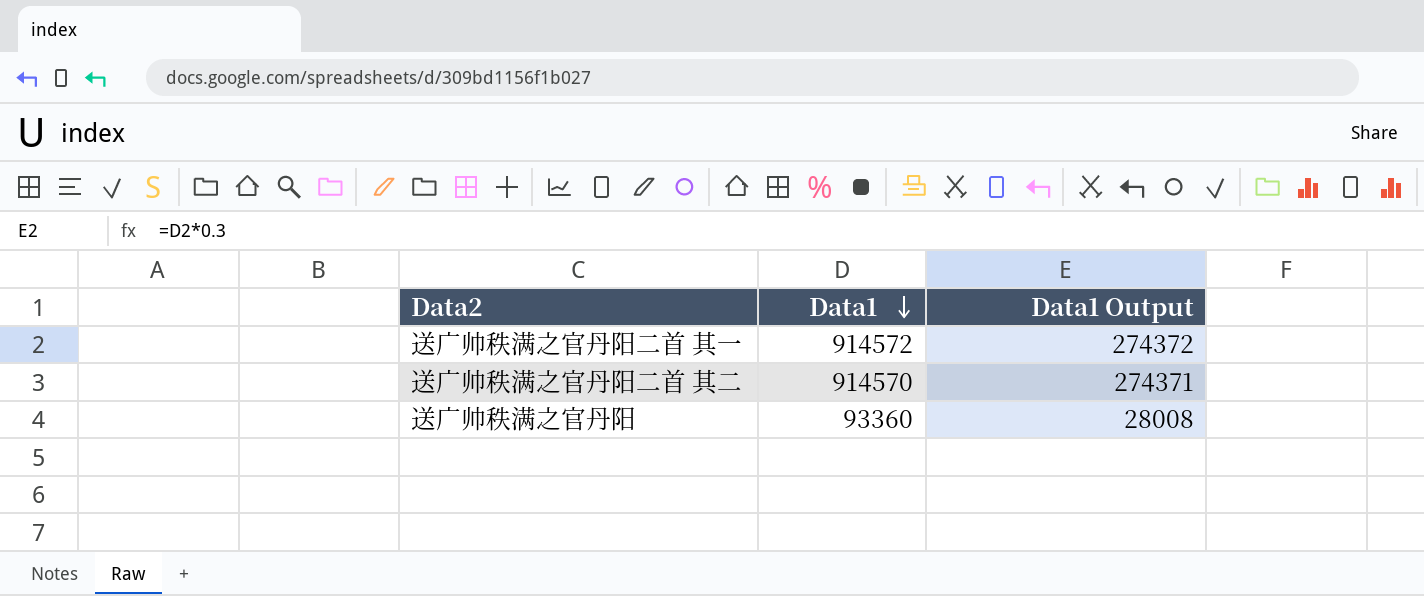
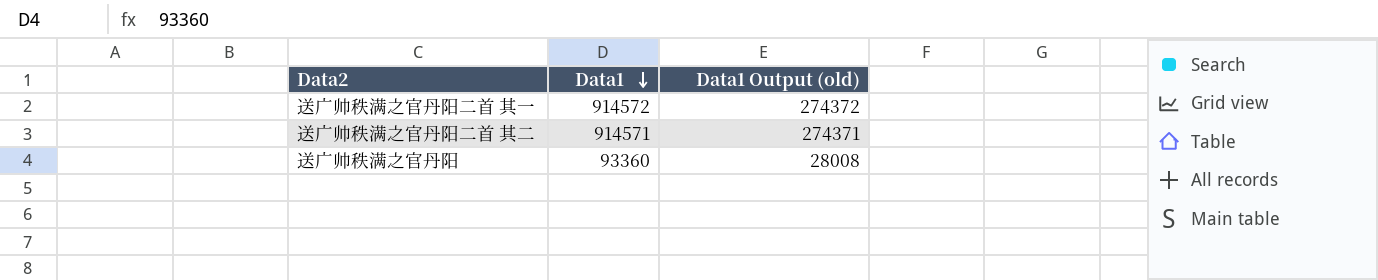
column name: Data1 Output -> Data1 Output (old)
送广帅秩满之官丹阳二首 其二 | Data1: 914570 -> 914571

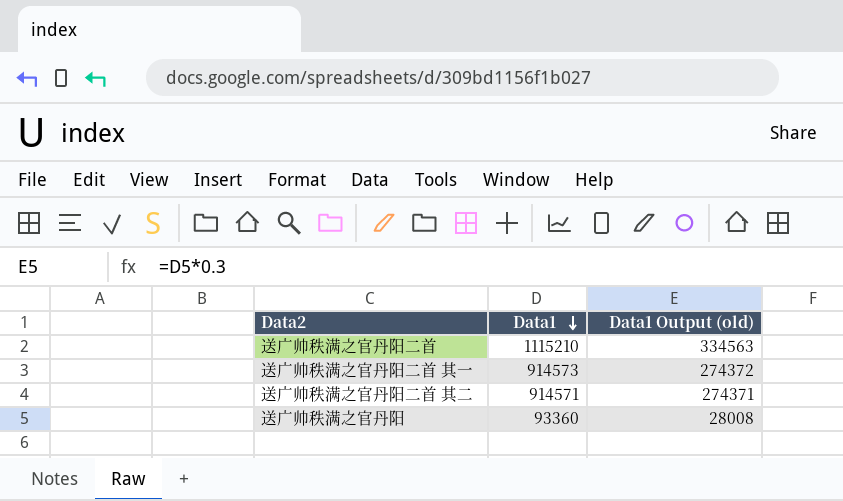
row 送广帅秩满之官丹阳二首: none -> 1115210 | 334563
送广帅秩满之官丹阳二首 其一 | Data1: 914572 -> 914573

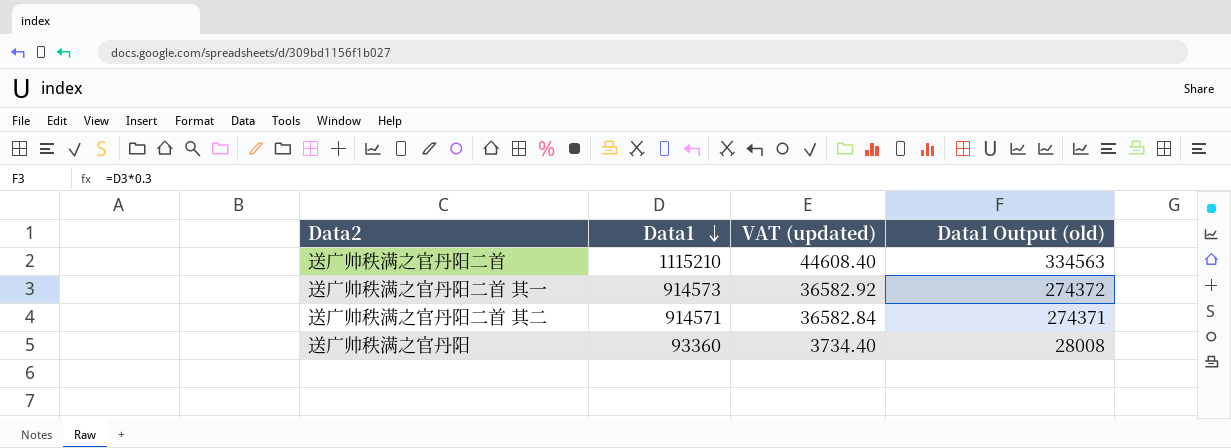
column VAT (updated) | formula: none -> [Data1] * 0.04

